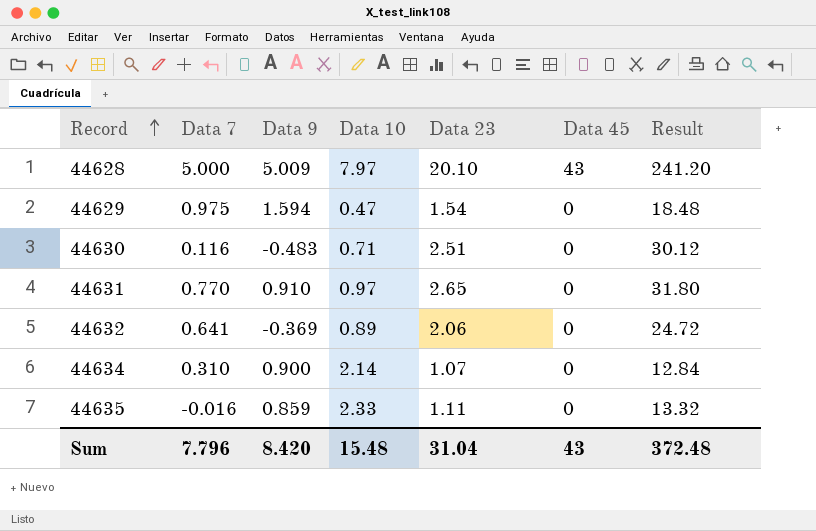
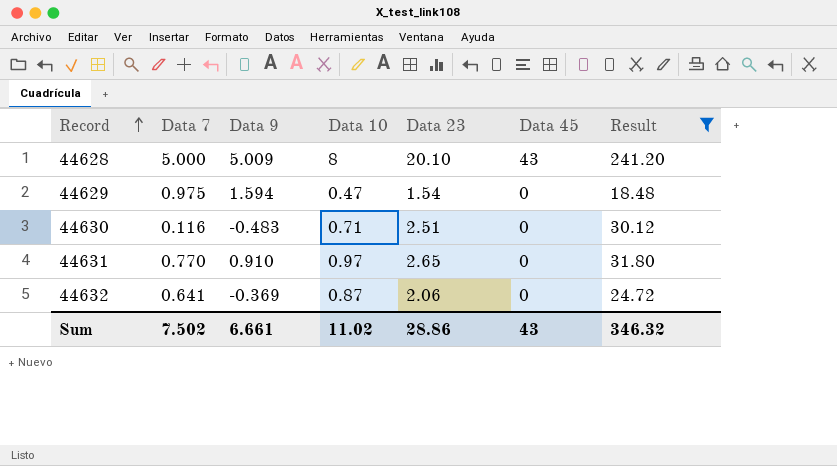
filter: none -> Result >= 18.48
44628 | Data 10: 7.97 -> 8
44632 | Data 10: 0.89 -> 0.87
Sum | Data 7: 7.796 -> 7.502
Sum | Data 9: 8.420 -> 6.661
Sum | Data 10: 15.48 -> 11.02
Sum | Data 23: 31.04 -> 28.86
Sum | Result: 372.48 -> 346.32

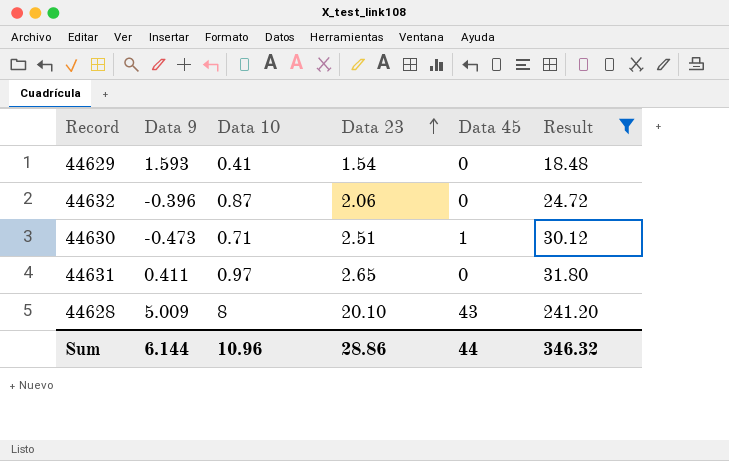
row order: Record ascending -> Data 23 ascending
column Data 7 | position: 2 -> none
44629 | Data 9: 1.594 -> 1.593
44629 | Data 10: 0.47 -> 0.41
44632 | Data 9: -0.369 -> -0.396
44630 | Data 9: -0.483 -> -0.473
44630 | Data 45: 0 -> 1
44631 | Data 9: 0.910 -> 0.411
Sum | Data 9: 6.661 -> 6.144
Sum | Data 10: 11.02 -> 10.96
Sum | Data 45: 43 -> 44

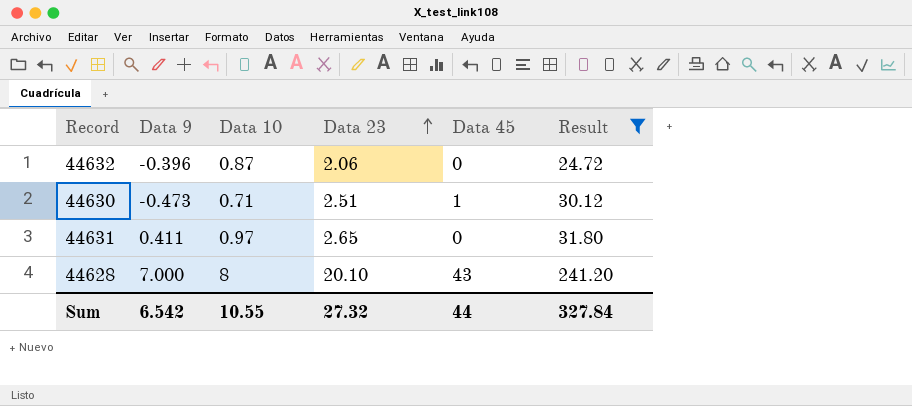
row 44629: 1.593 | 0.41 | 1.54 | 0 | 18.48 -> none
44628 | Data 9: 5.009 -> 7.000
Sum | Data 9: 6.144 -> 6.542
Sum | Data 10: 10.96 -> 10.55
Sum | Data 23: 28.86 -> 27.32
Sum | Result: 346.32 -> 327.84

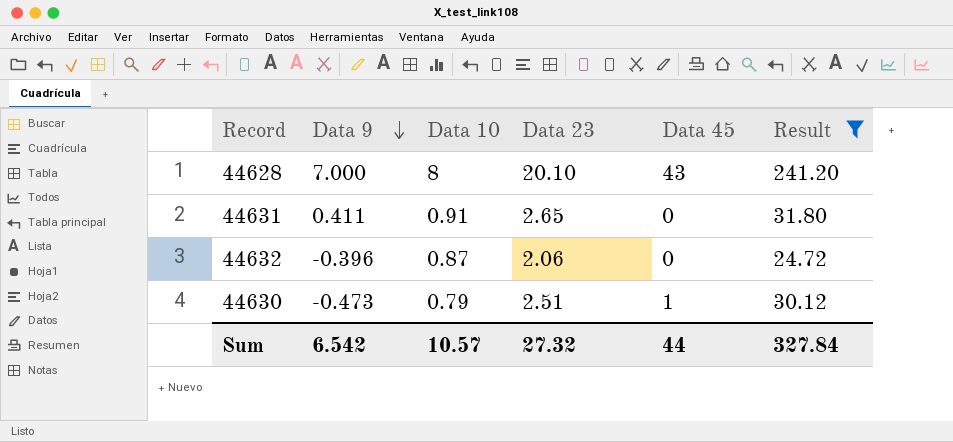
row order: Data 23 ascending -> Data 9 descending
44631 | Data 10: 0.97 -> 0.91
44630 | Data 10: 0.71 -> 0.79
Sum | Data 10: 10.55 -> 10.57

